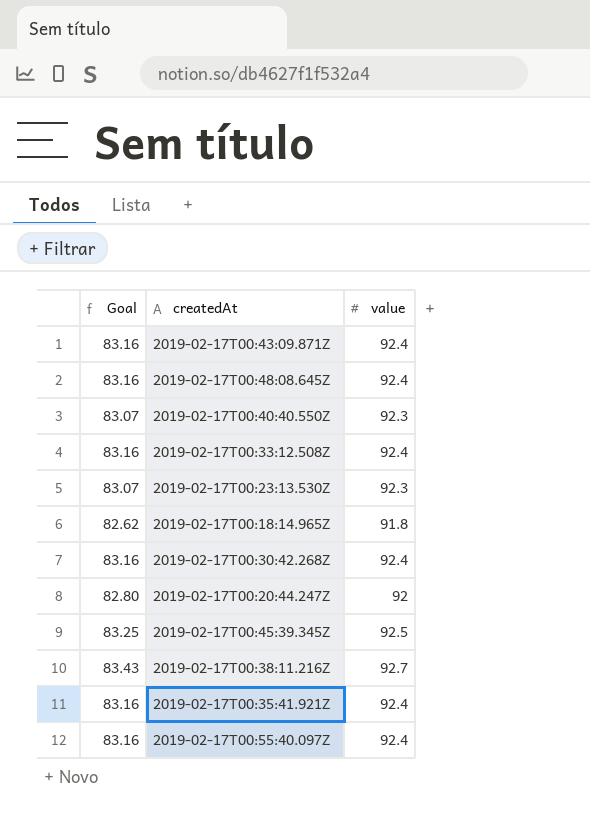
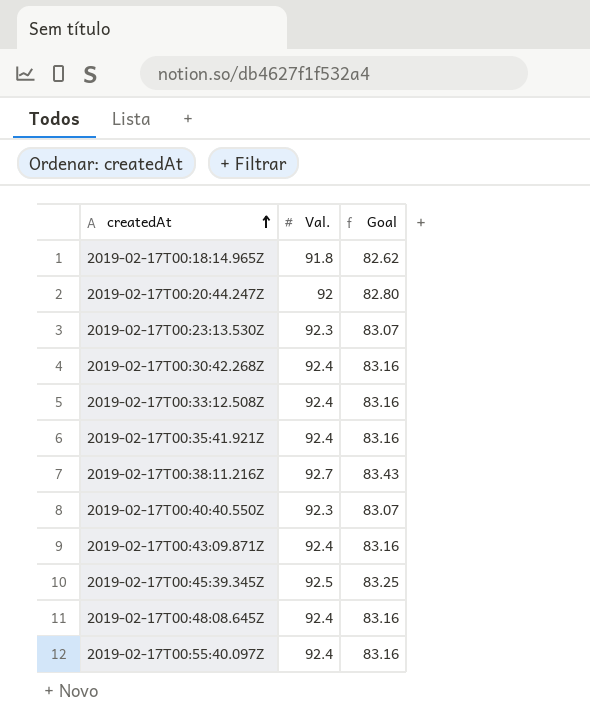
row order: none -> createdAt ascending
column name: value -> Val.
column Goal | position: 1 -> 3

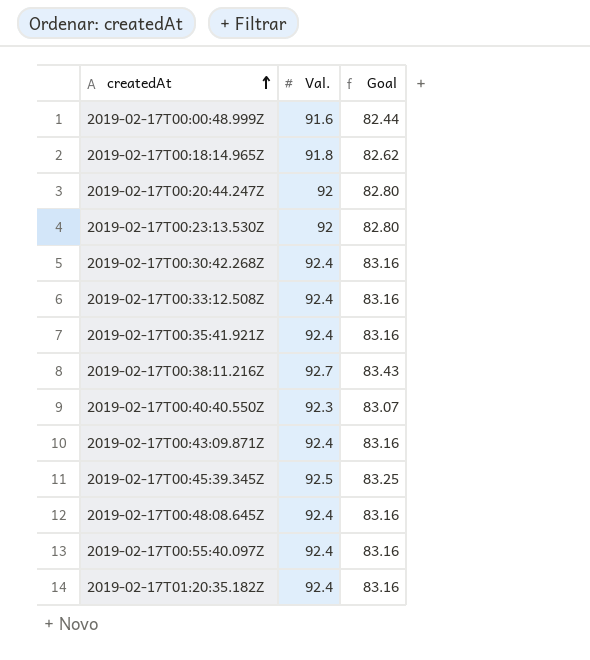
row 2019-02-17T00:00:48.999Z: none -> 91.6 | 82.44
2019-02-17T00:23:13.530Z | Val.: 92.3 -> 92
2019-02-17T00:23:13.530Z | Goal: 83.07 -> 82.80
row 2019-02-17T01:20:35.182Z: none -> 92.4 | 83.16

